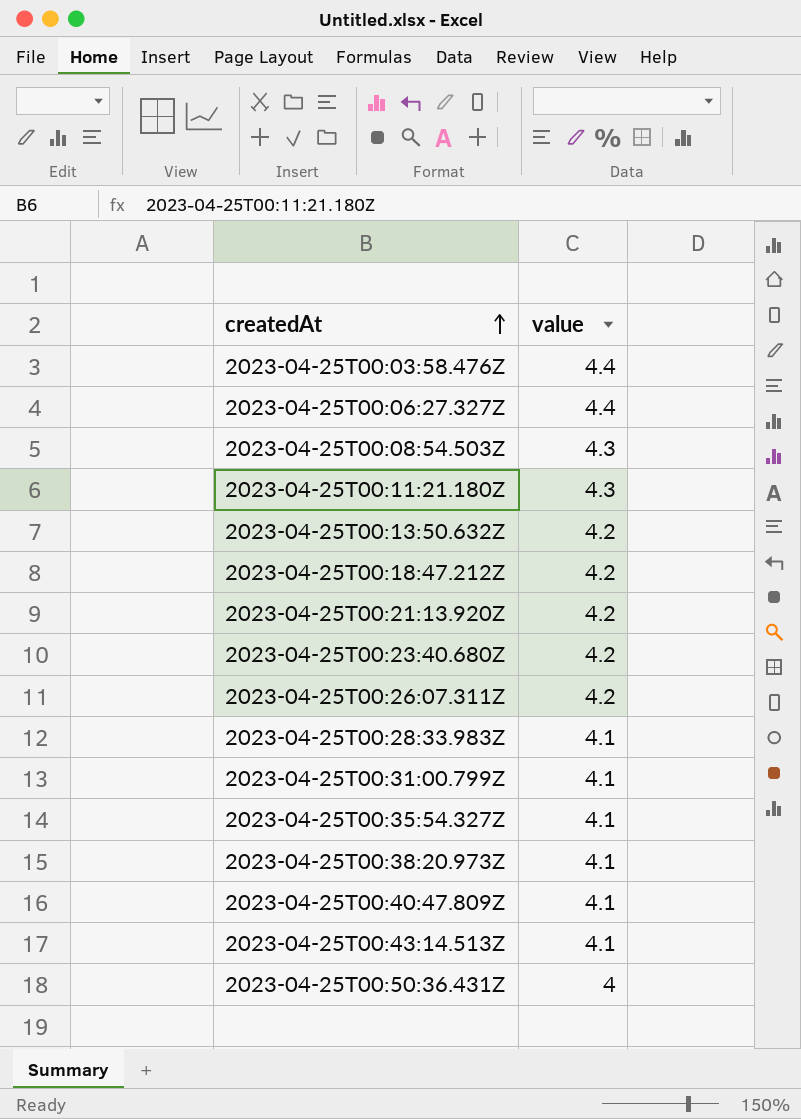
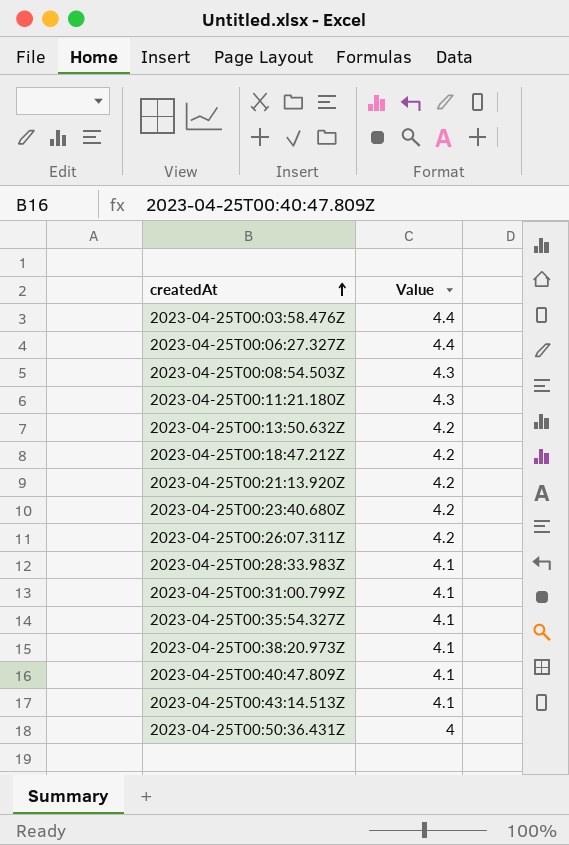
column name: value -> Value

